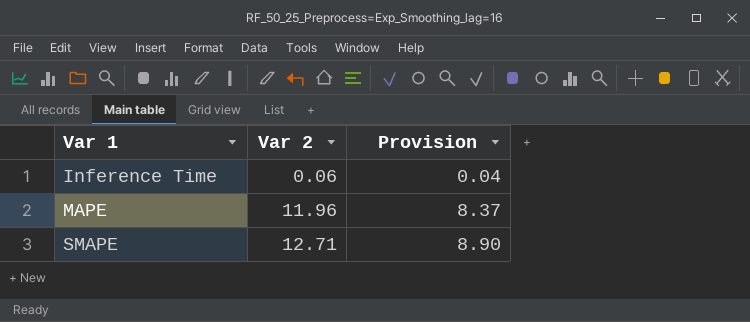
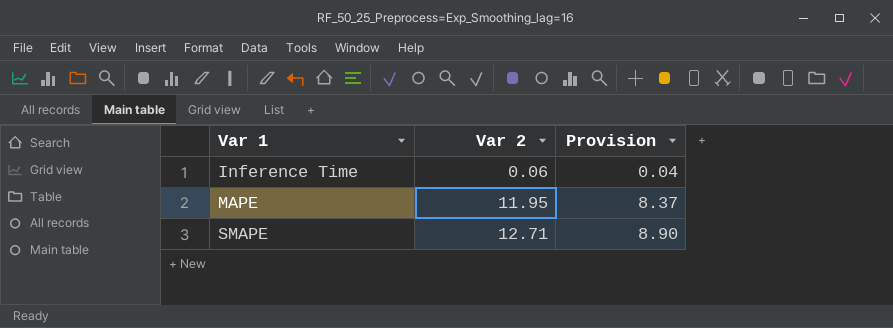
MAPE | Var 2: 11.96 -> 11.95

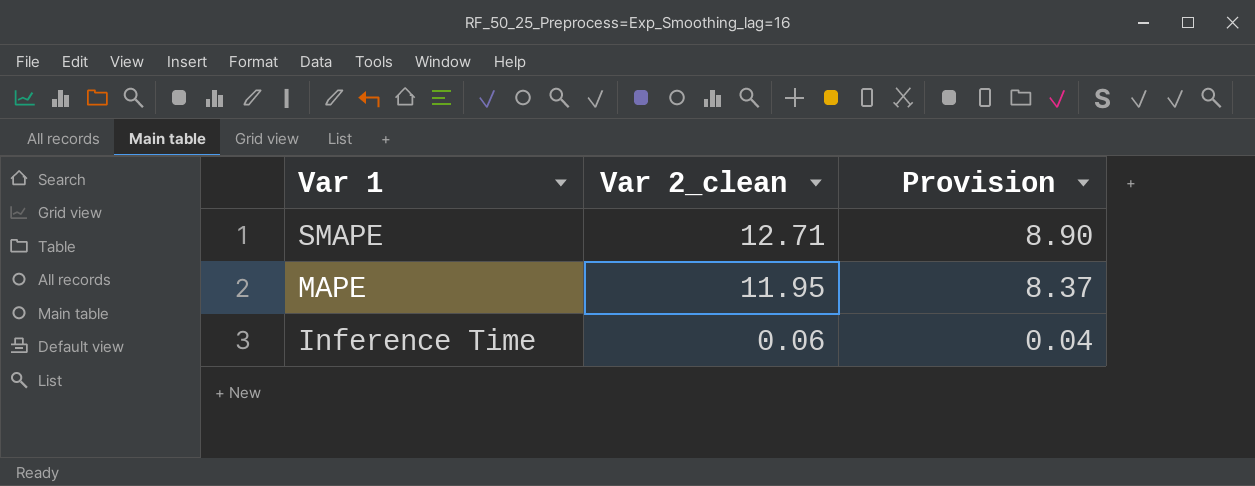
row order: Var 1 ascending -> Var 1 descending
column name: Var 2 -> Var 2_clean

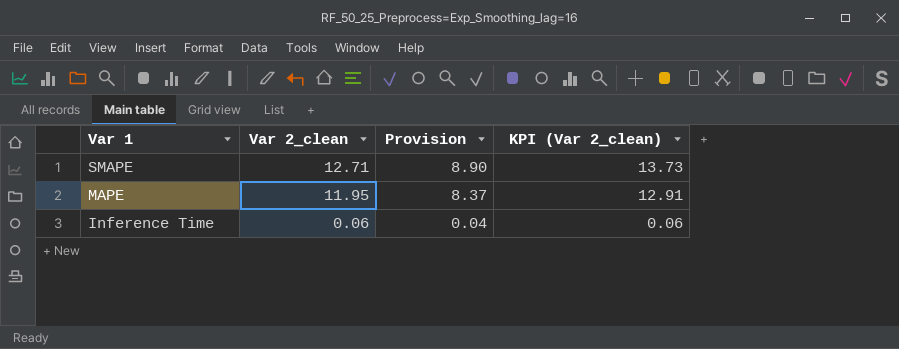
column KPI (Var 2_clean) | formula: none -> [Var 2_clean] * 1.08

